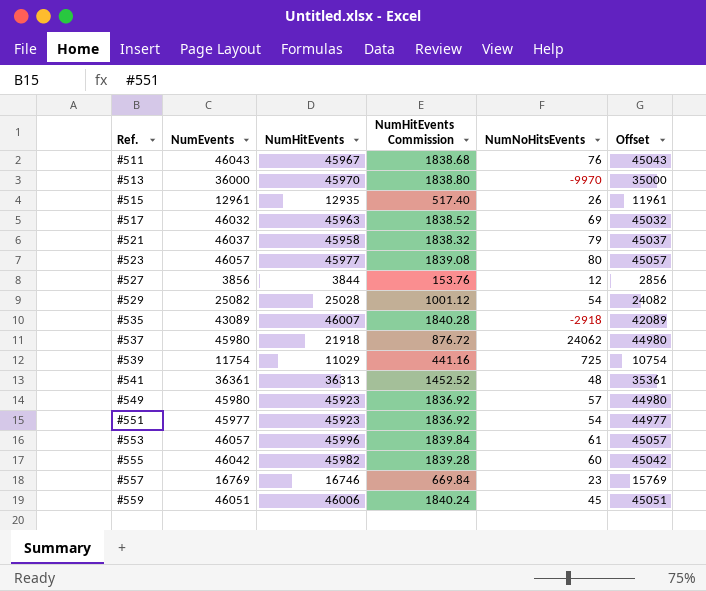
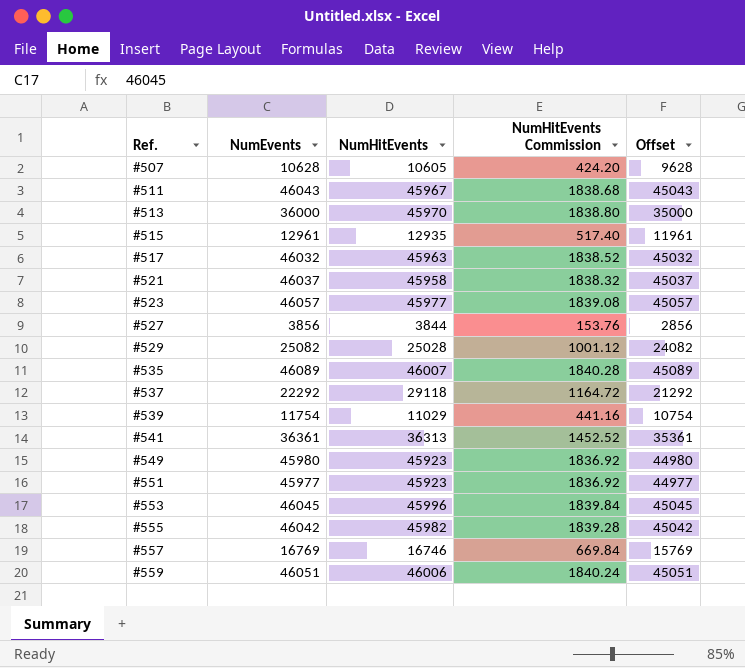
column NumNoHitsEvents | formula: [NumEvents] - [NumHitEvents] -> none
row #507: none -> 10628 | 10605 | 424.20 | 9628
#535 | NumEvents: 43089 -> 46089
#535 | Offset: 42089 -> 45089
#537 | NumEvents: 45980 -> 22292
#537 | NumHitEvents: 21918 -> 29118
#537 | NumHitEvents Commission: 876.72 -> 1164.72
#537 | Offset: 44980 -> 21292
#553 | NumEvents: 46057 -> 46045
#553 | Offset: 45057 -> 45045

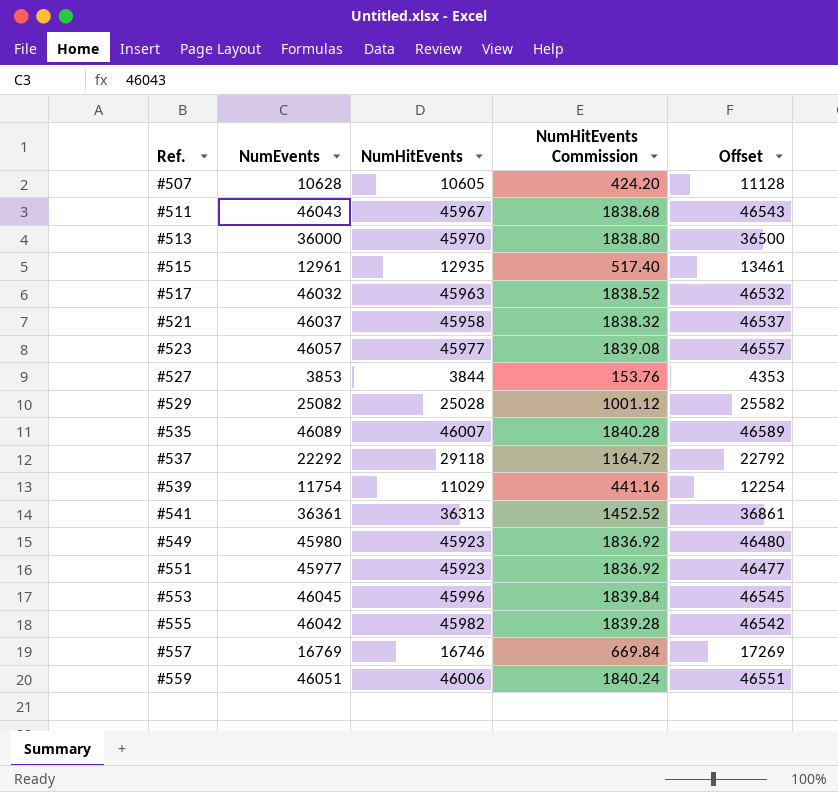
column Offset | formula: [NumEvents] - 1000 -> [NumEvents] + 500
#527 | NumEvents: 3856 -> 3853

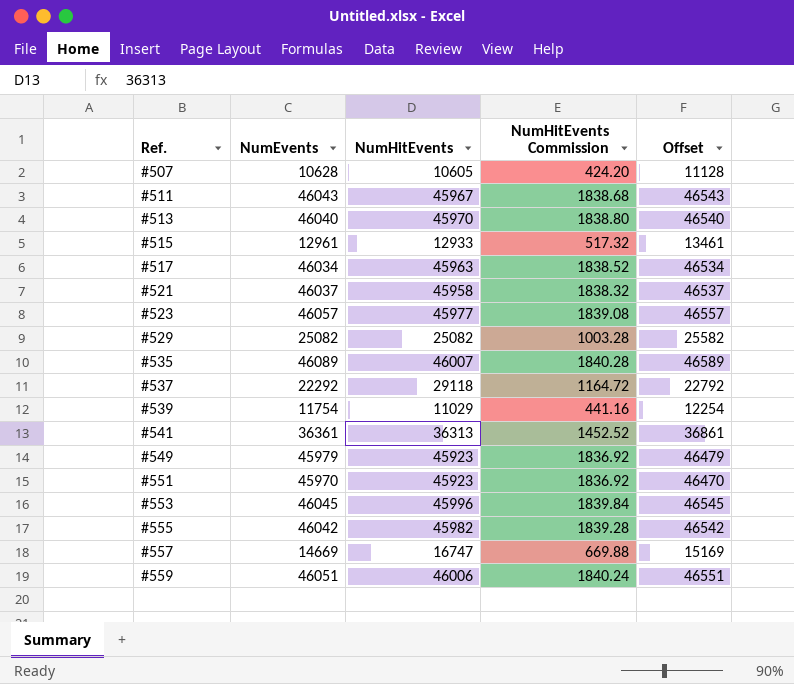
row #527: 3853 | 3844 | 153.76 | 4353 -> none
#513 | NumEvents: 36000 -> 46040
#513 | Offset: 36500 -> 46540
#515 | NumHitEvents: 12935 -> 12933
#515 | NumHitEvents Commission: 517.40 -> 517.32
#517 | NumEvents: 46032 -> 46034
#517 | Offset: 46532 -> 46534
#529 | NumHitEvents: 25028 -> 25082
#529 | NumHitEvents Commission: 1001.12 -> 1003.28
#549 | NumEvents: 45980 -> 45979
#549 | Offset: 46480 -> 46479
#551 | NumEvents: 45977 -> 45970
#551 | Offset: 46477 -> 46470
#557 | NumEvents: 16769 -> 14669
#557 | NumHitEvents: 16746 -> 16747
#557 | NumHitEvents Commission: 669.84 -> 669.88
#557 | Offset: 17269 -> 15169

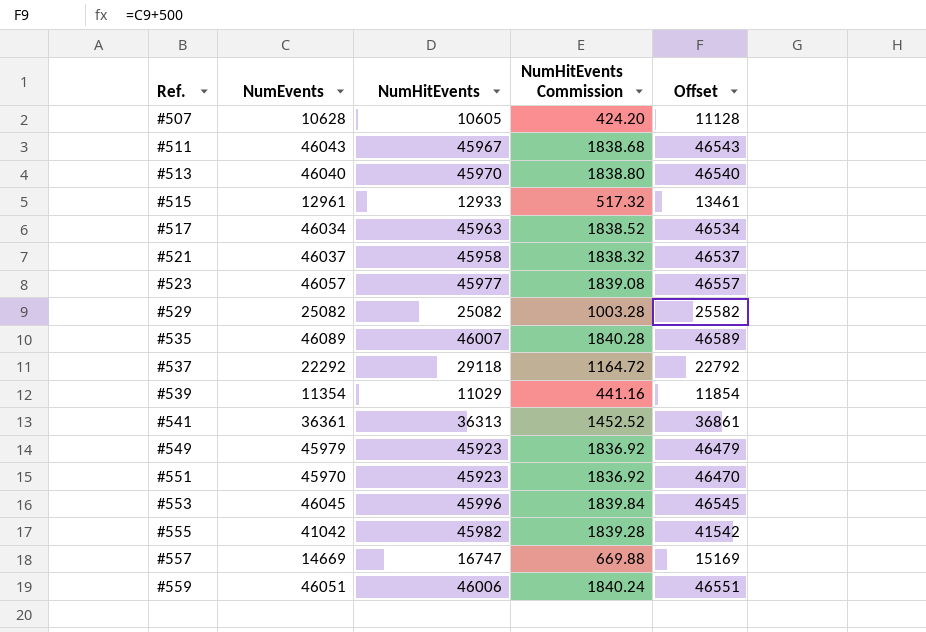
#539 | NumEvents: 11754 -> 11354
#539 | Offset: 12254 -> 11854
#555 | NumEvents: 46042 -> 41042
#555 | Offset: 46542 -> 41542

